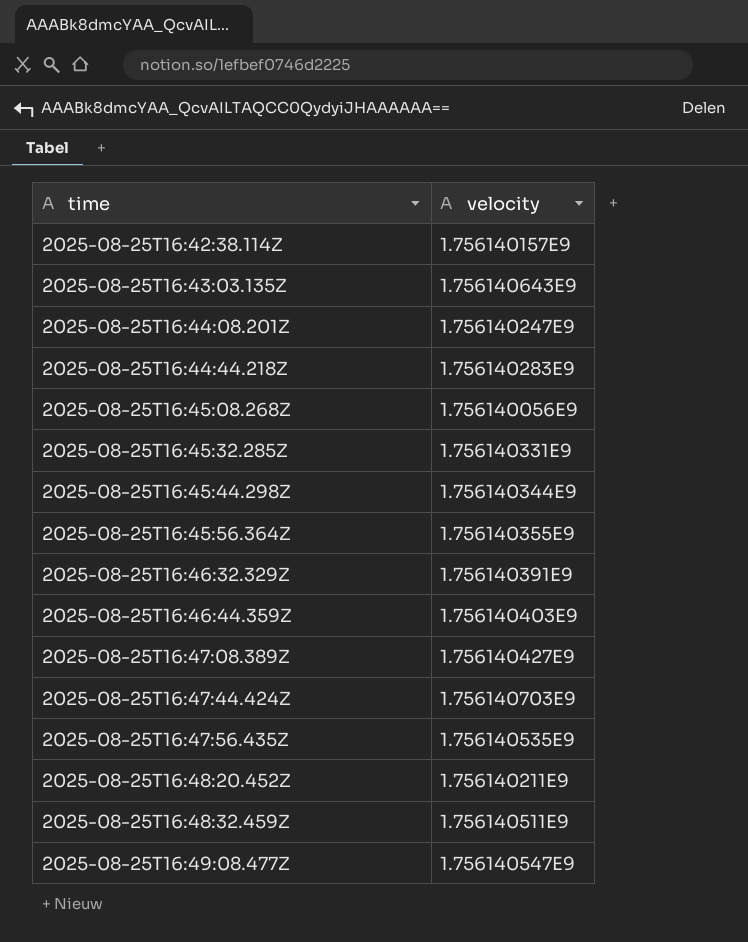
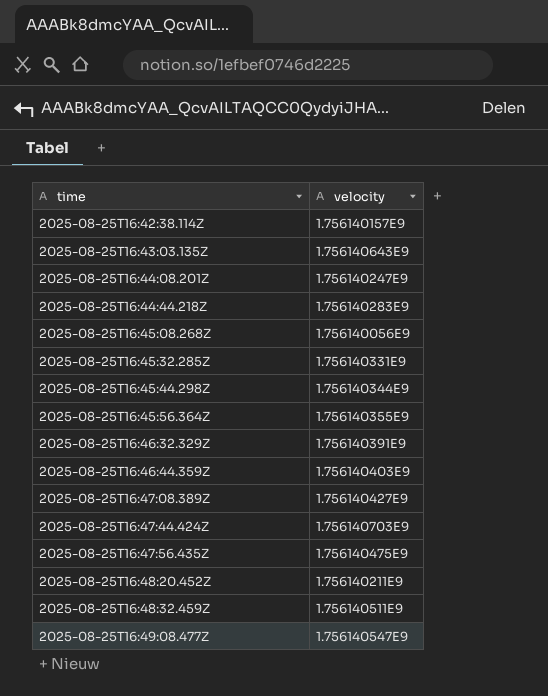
2025-08-25T16:47:56.435Z | velocity: 1.756140535E9 -> 1.756140475E9

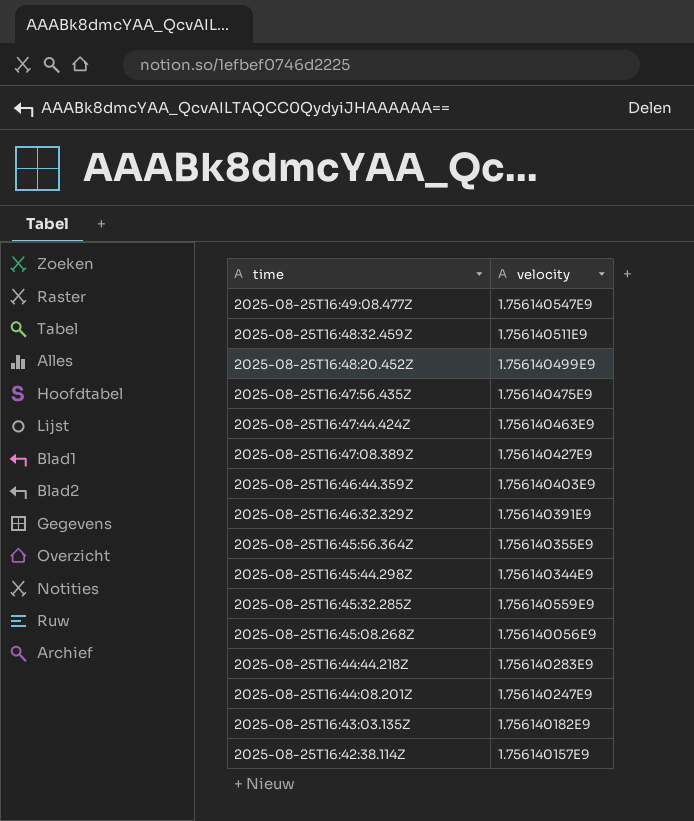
row order: time ascending -> time descending
2025-08-25T16:48:20.452Z | velocity: 1.756140211E9 -> 1.756140499E9
2025-08-25T16:47:44.424Z | velocity: 1.756140703E9 -> 1.756140463E9
2025-08-25T16:45:32.285Z | velocity: 1.756140331E9 -> 1.756140559E9
2025-08-25T16:43:03.135Z | velocity: 1.756140643E9 -> 1.756140182E9

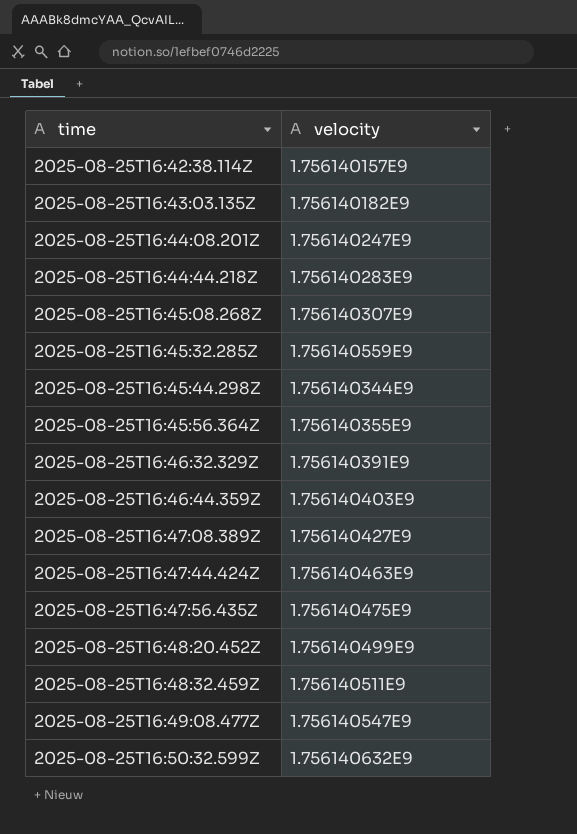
row order: time descending -> time ascending
2025-08-25T16:45:08.268Z | velocity: 1.756140056E9 -> 1.756140307E9
row 2025-08-25T16:50:32.599Z: none -> 1.756140632E9

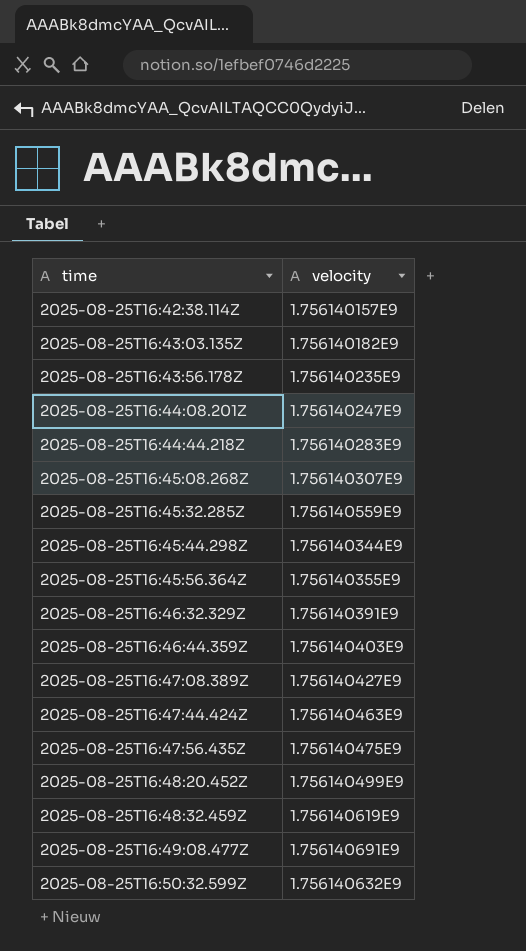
row 2025-08-25T16:43:56.178Z: none -> 1.756140235E9
2025-08-25T16:48:32.459Z | velocity: 1.756140511E9 -> 1.756140619E9
2025-08-25T16:49:08.477Z | velocity: 1.756140547E9 -> 1.756140691E9

